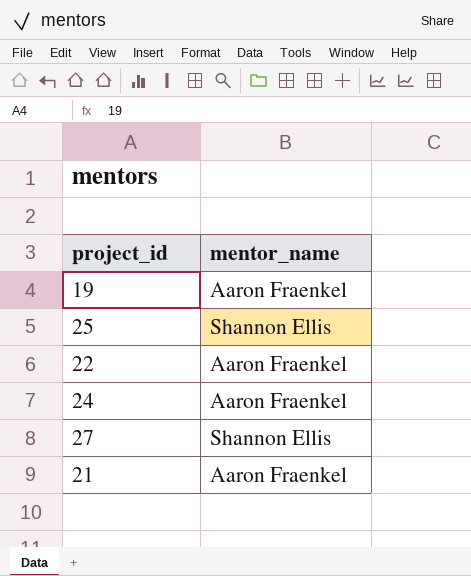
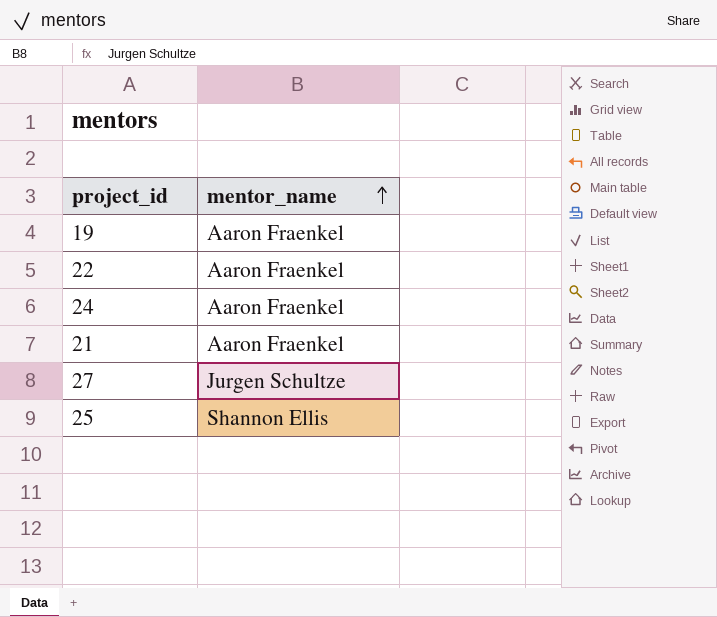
row order: none -> mentor_name ascending
27 | mentor_name: Shannon Ellis -> Jurgen Schultze

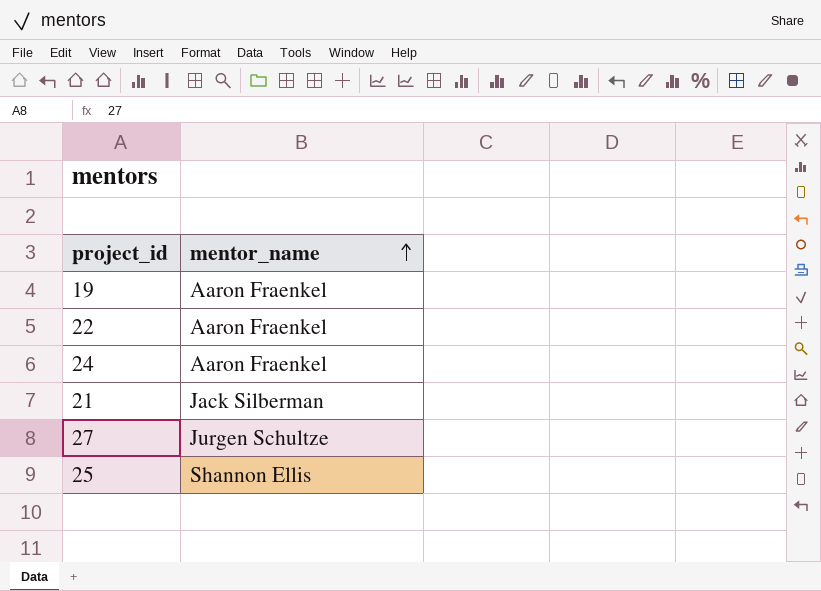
21 | mentor_name: Aaron Fraenkel -> Jack Silberman

